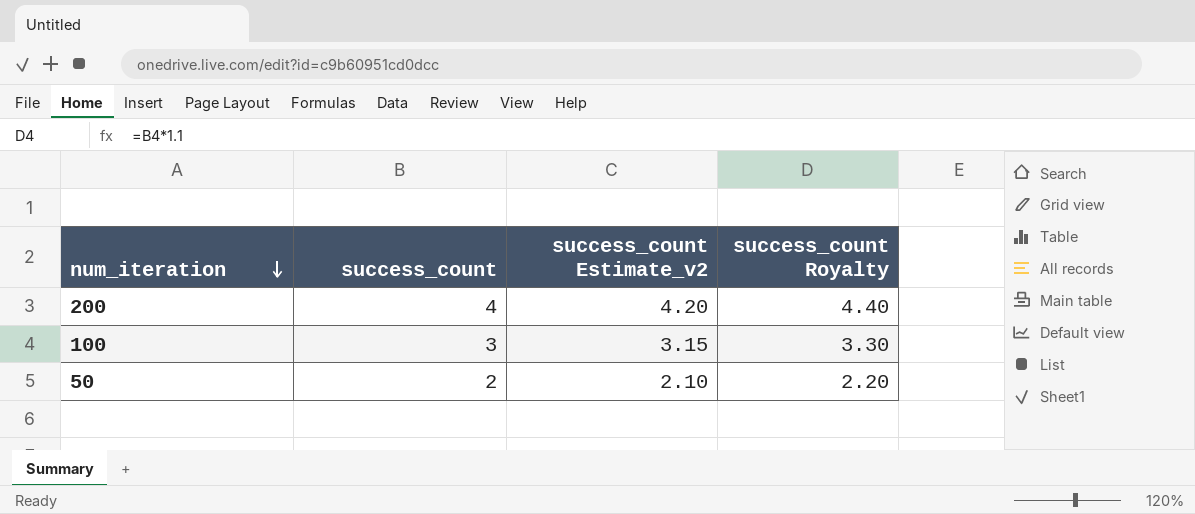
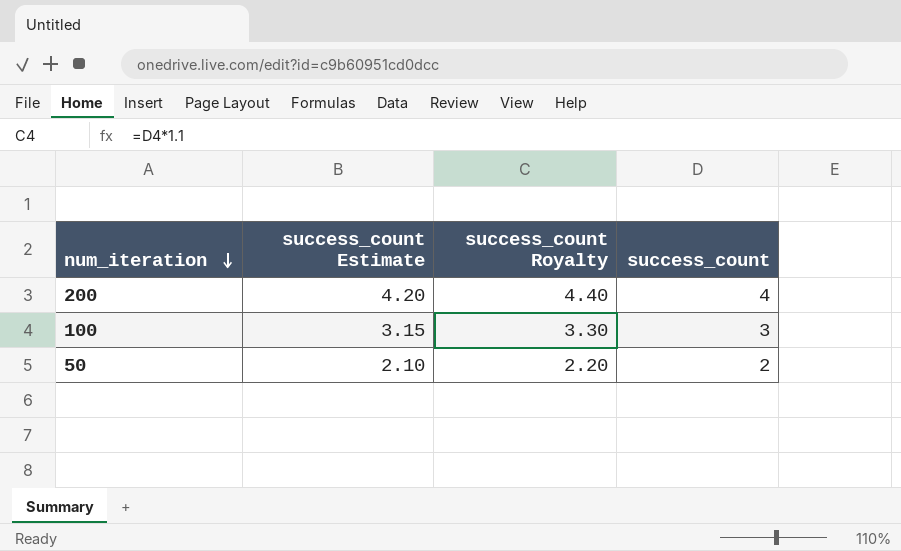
column name: success_count Estimate_v2 -> success_count Estimate
column success_count | position: 2 -> 4

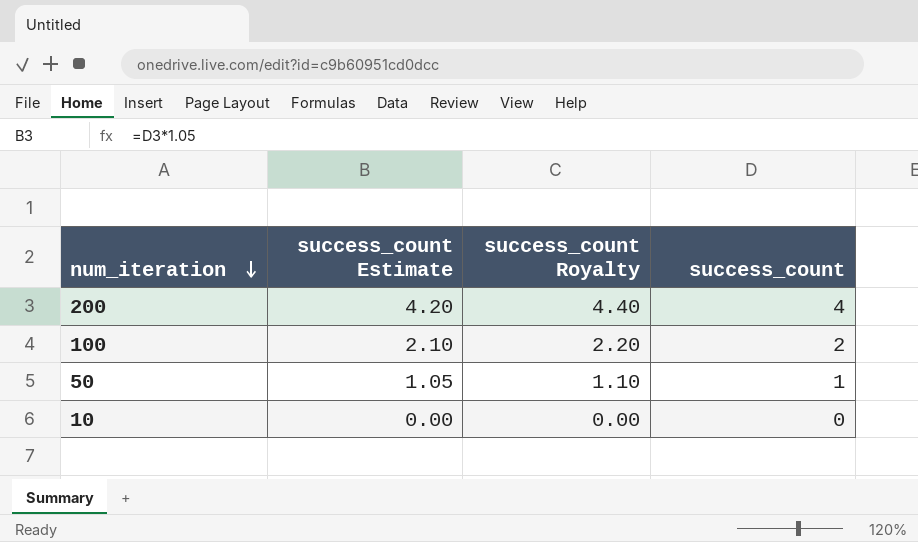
100 | success_count Estimate: 3.15 -> 2.10
100 | success_count Royalty: 3.30 -> 2.20
100 | success_count: 3 -> 2
50 | success_count Estimate: 2.10 -> 1.05
50 | success_count Royalty: 2.20 -> 1.10
50 | success_count: 2 -> 1
row 10: none -> 0.00 | 0.00 | 0

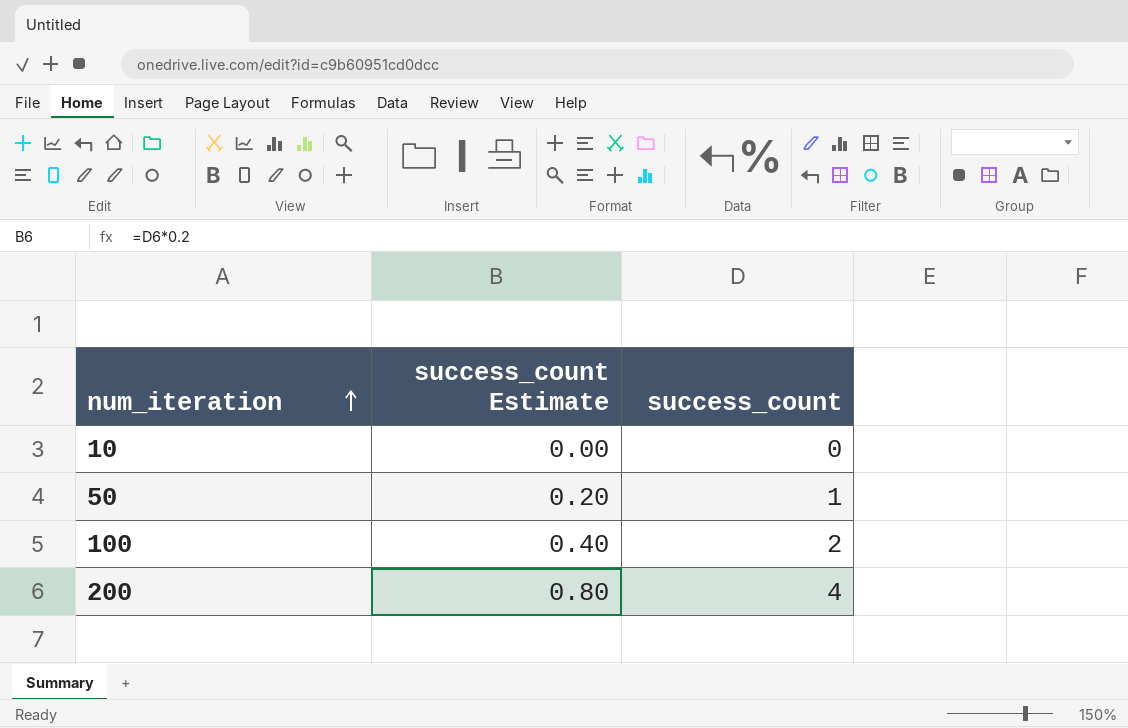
row order: num_iteration descending -> num_iteration ascending
column success_count Royalty | formula: [success_count] * 1.1 -> none
column success_count Estimate | formula: [success_count] * 1.05 -> [success_count] * 0.2

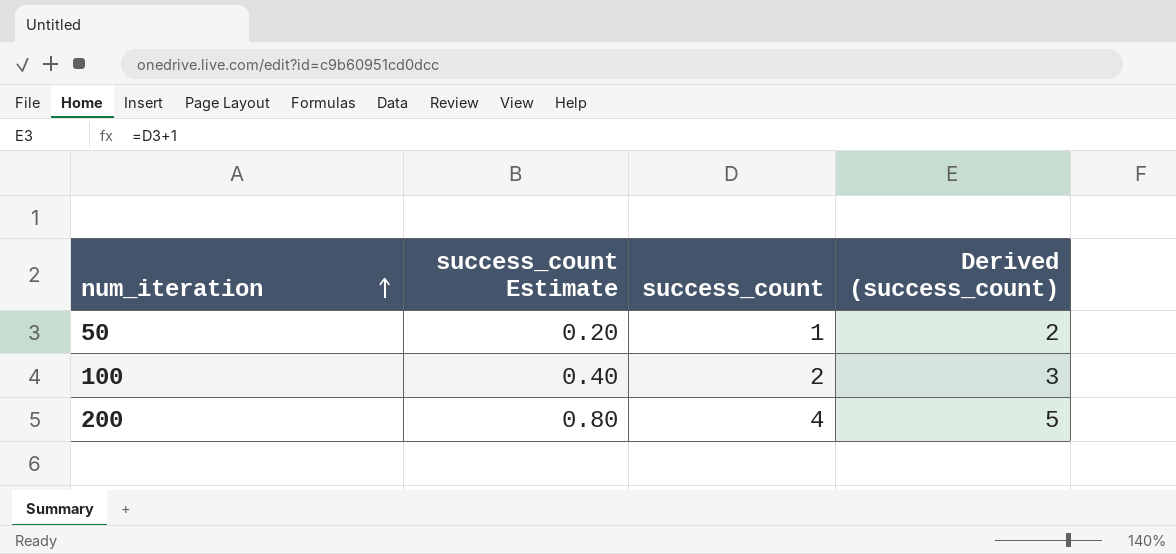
column Derived (success_count) | formula: none -> [success_count] + 1
row 10: 0.00 | 0 -> none

